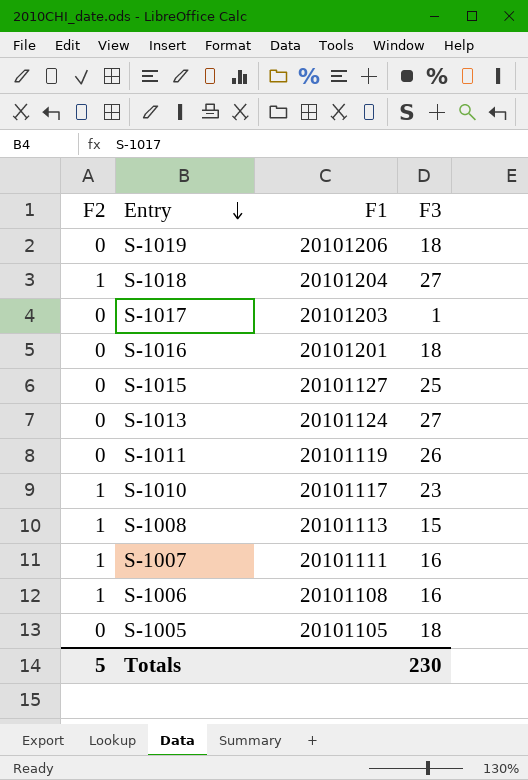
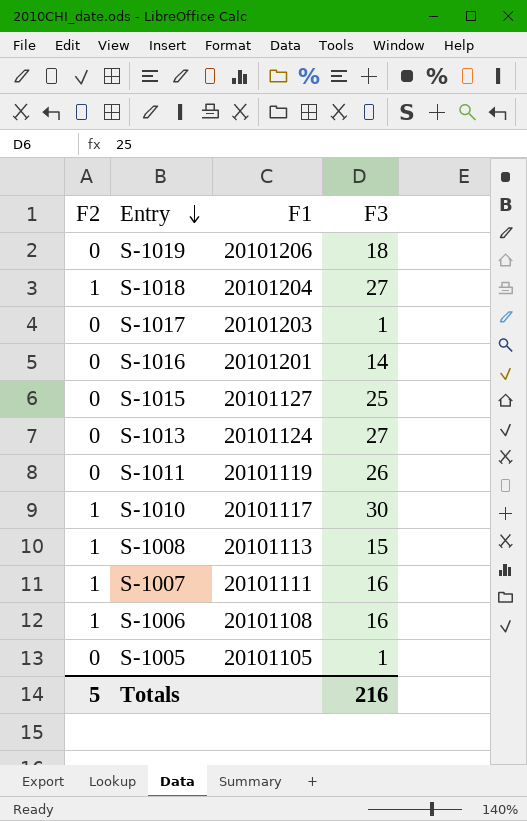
S-1016 | F3: 18 -> 14
S-1010 | F3: 23 -> 30
S-1005 | F3: 18 -> 1
Totals | F3: 230 -> 216

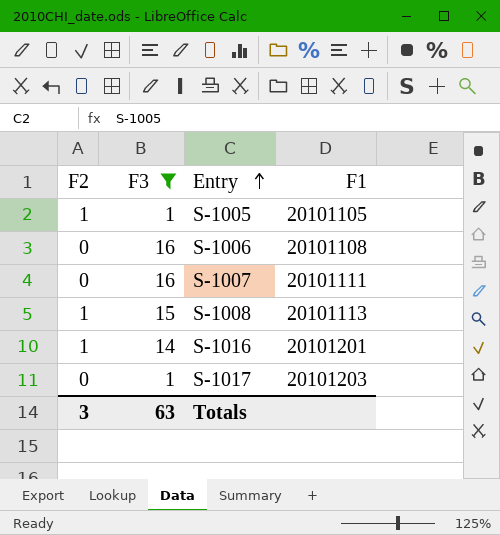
filter: none -> F3 <= 16
row order: Entry descending -> Entry ascending
column F3 | position: 4 -> 2
S-1005 | F2: 0 -> 1
S-1006 | F2: 1 -> 0
S-1007 | F2: 1 -> 0
S-1016 | F2: 0 -> 1
Totals | F2: 5 -> 3
Totals | F3: 216 -> 63

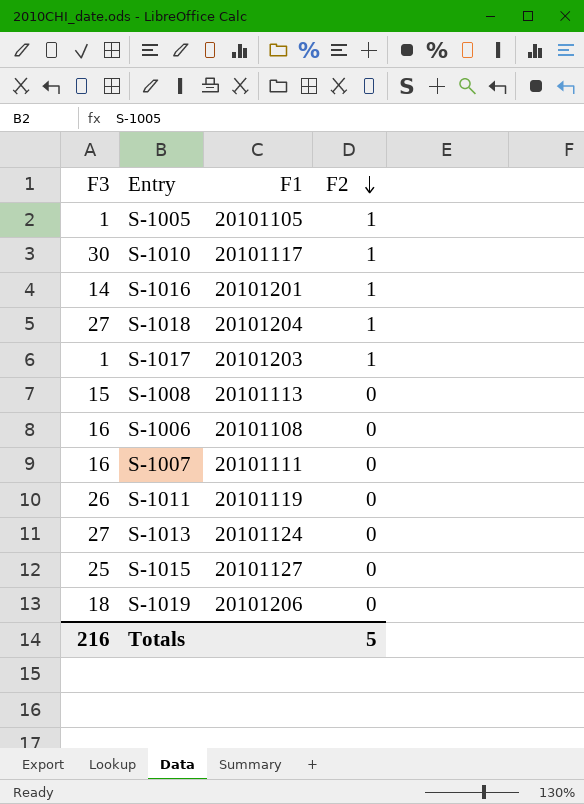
filter: F3 <= 16 -> none
row order: Entry ascending -> F2 descending
column F2 | position: 1 -> 4
S-1017 | F2: 0 -> 1
S-1008 | F2: 1 -> 0
Totals | F3: 63 -> 216
Totals | F2: 3 -> 5

